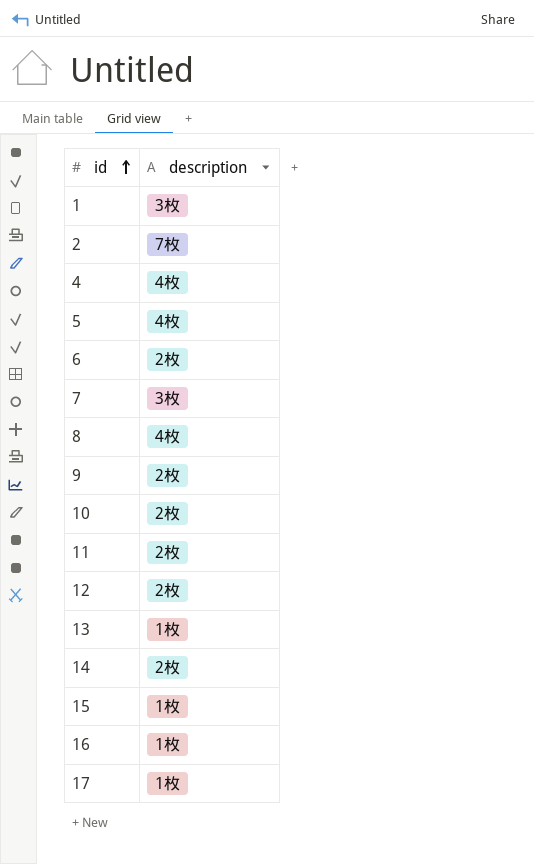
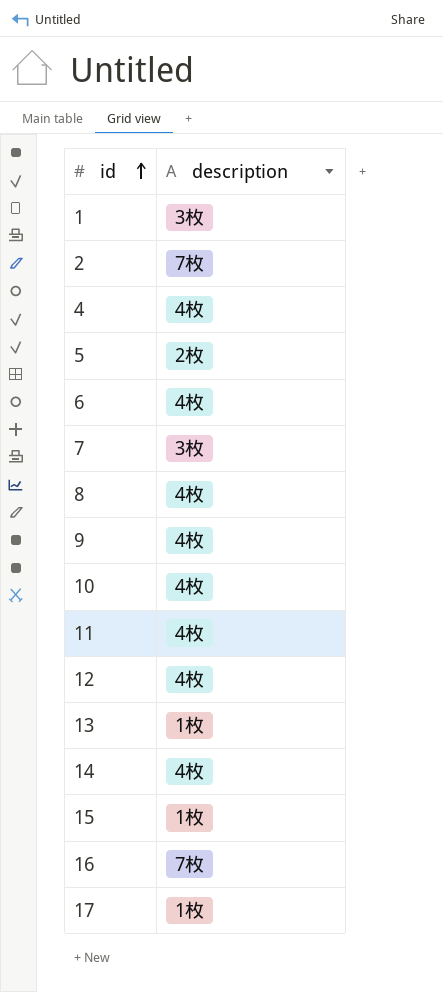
5 | description: 4枚 -> 2枚
6 | description: 2枚 -> 4枚
9 | description: 2枚 -> 4枚
10 | description: 2枚 -> 4枚
11 | description: 2枚 -> 4枚
12 | description: 2枚 -> 4枚
14 | description: 2枚 -> 4枚
16 | description: 1枚 -> 7枚

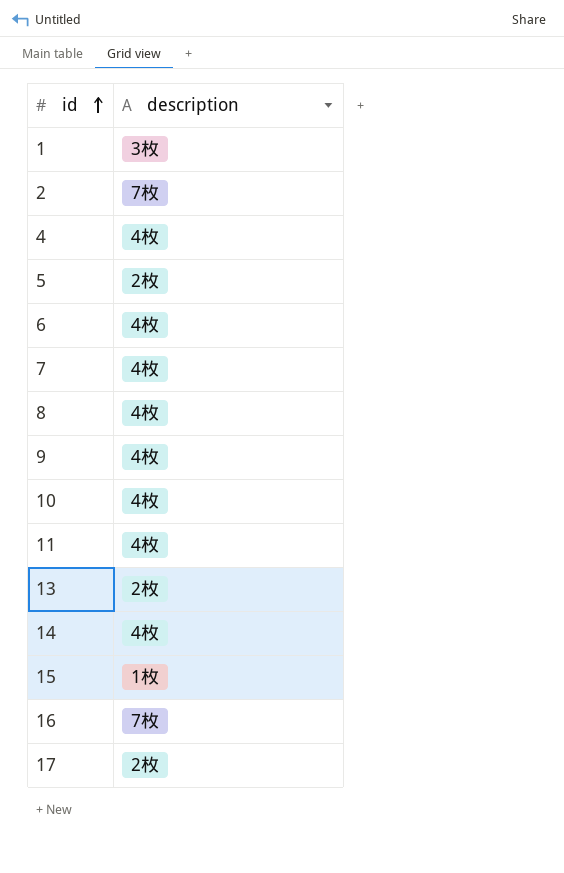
row 12: 4枚 -> none
7 | description: 3枚 -> 4枚
13 | description: 1枚 -> 2枚
17 | description: 1枚 -> 2枚

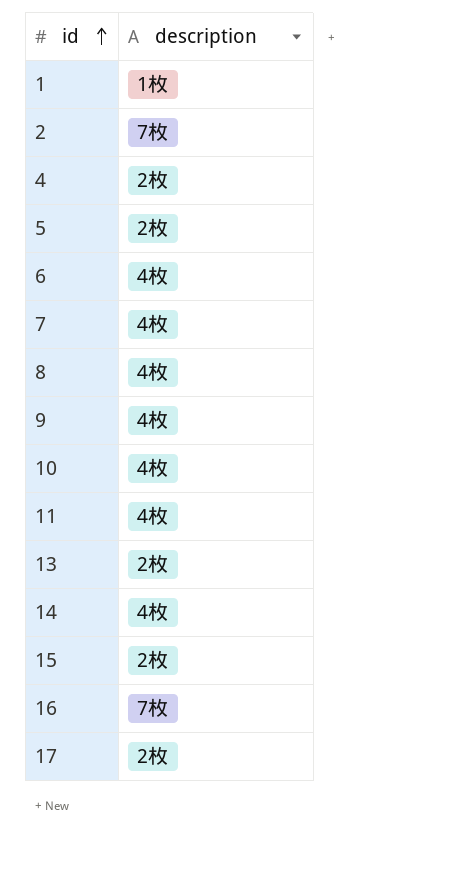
1 | description: 3枚 -> 1枚
4 | description: 4枚 -> 2枚
15 | description: 1枚 -> 2枚

